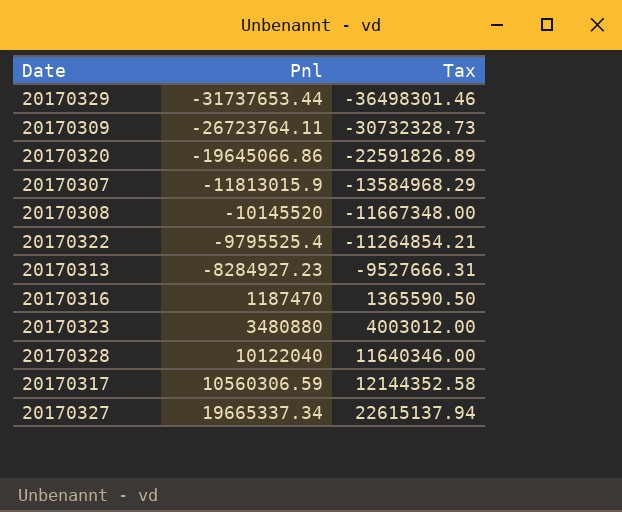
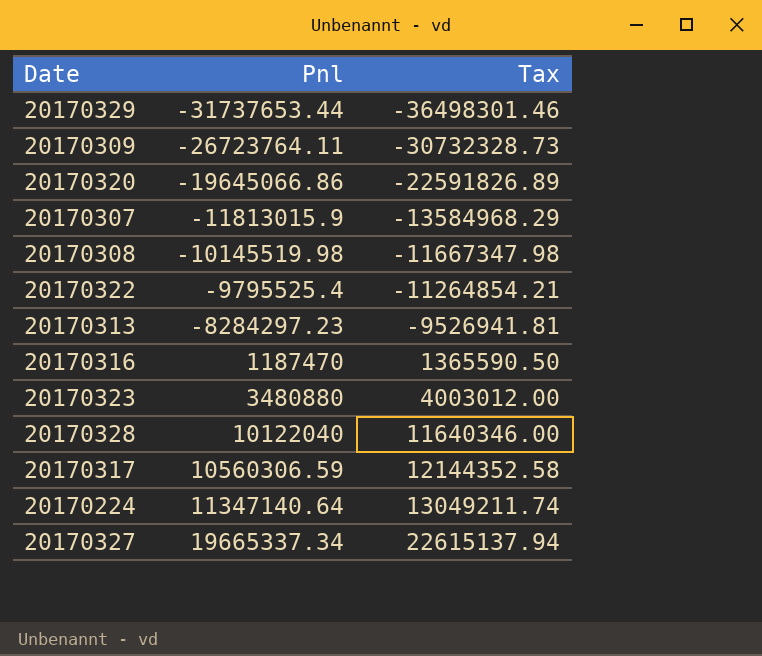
20170308 | Pnl: -10145520 -> -10145519.98
20170308 | Tax: -11667348.00 -> -11667347.98
20170313 | Pnl: -8284927.23 -> -8284297.23
20170313 | Tax: -9527666.31 -> -9526941.81
row 20170224: none -> 11347140.64 | 13049211.74

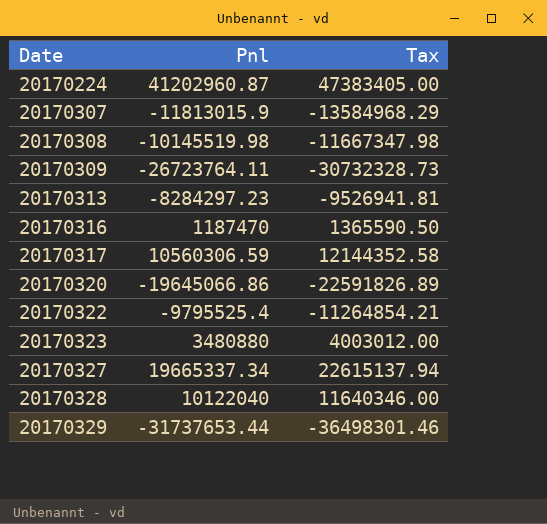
row order: Pnl ascending -> Date ascending
20170224 | Pnl: 11347140.64 -> 41202960.87
20170224 | Tax: 13049211.74 -> 47383405.00

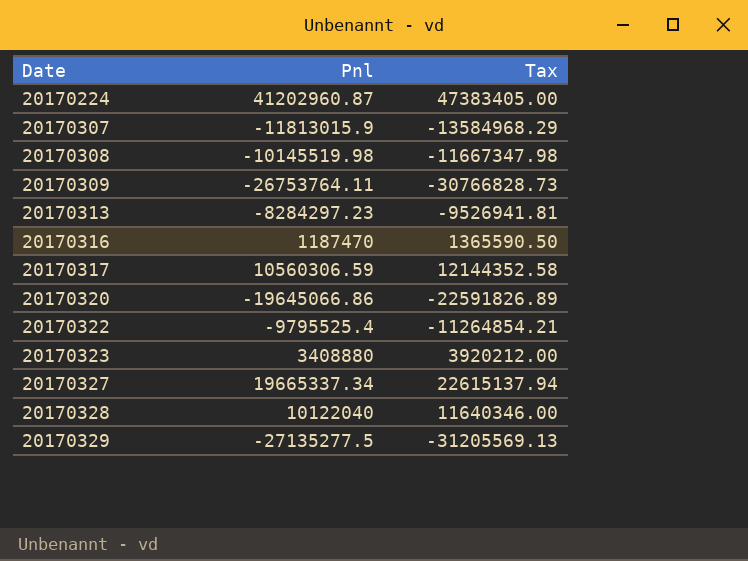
20170309 | Pnl: -26723764.11 -> -26753764.11
20170309 | Tax: -30732328.73 -> -30766828.73
20170323 | Pnl: 3480880 -> 3408880
20170323 | Tax: 4003012.00 -> 3920212.00
20170329 | Pnl: -31737653.44 -> -27135277.5
20170329 | Tax: -36498301.46 -> -31205569.13

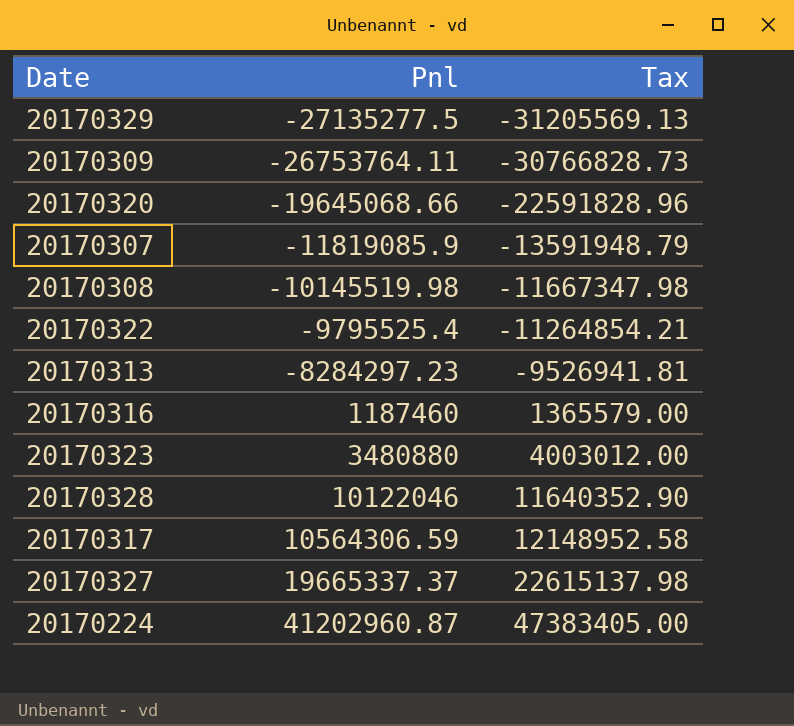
row order: Date ascending -> Pnl ascending
20170320 | Pnl: -19645066.86 -> -19645068.66
20170320 | Tax: -22591826.89 -> -22591828.96
20170307 | Pnl: -11813015.9 -> -11819085.9
20170307 | Tax: -13584968.29 -> -13591948.79
20170316 | Pnl: 1187470 -> 1187460
20170316 | Tax: 1365590.50 -> 1365579.00
20170323 | Pnl: 3408880 -> 3480880
20170323 | Tax: 3920212.00 -> 4003012.00
20170328 | Pnl: 10122040 -> 10122046
20170328 | Tax: 11640346.00 -> 11640352.90
20170317 | Pnl: 10560306.59 -> 10564306.59
20170317 | Tax: 12144352.58 -> 12148952.58
20170327 | Pnl: 19665337.34 -> 19665337.37
20170327 | Tax: 22615137.94 -> 22615137.98

